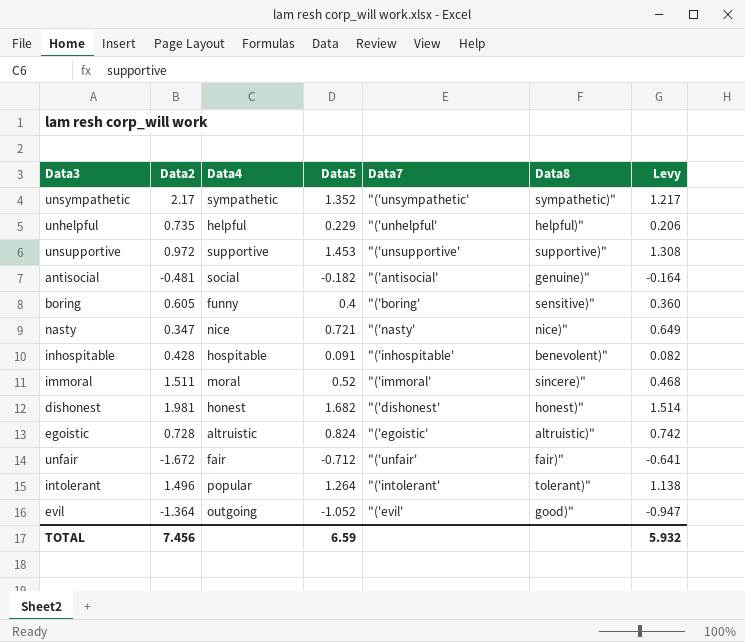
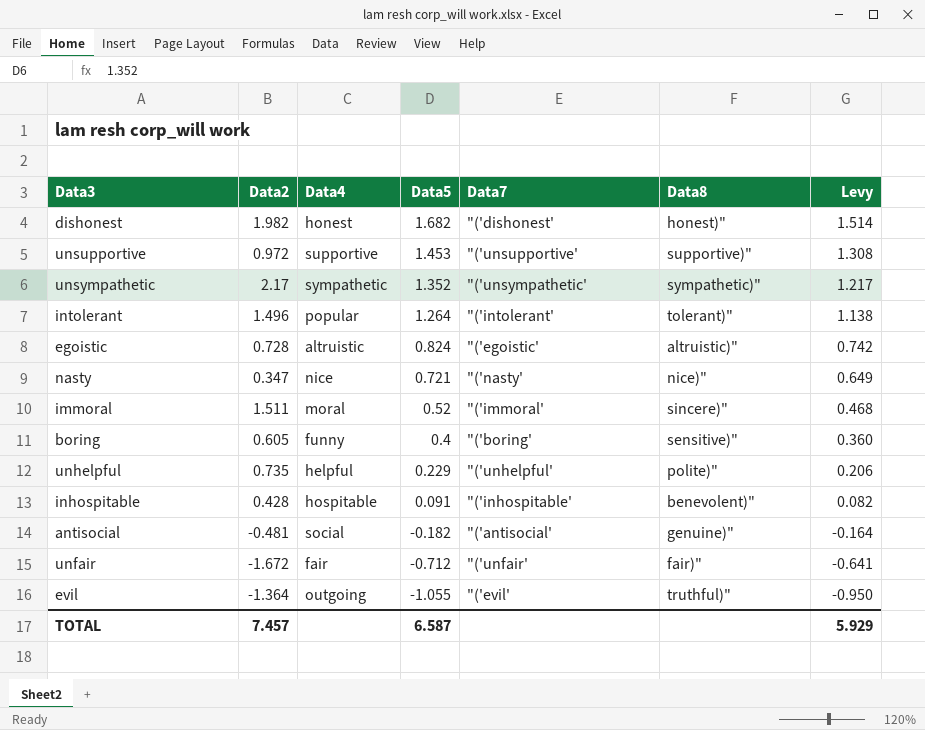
row order: none -> Data5 descending
dishonest | Data2: 1.981 -> 1.982
unhelpful | Data8: helpful)" -> polite)"
evil | Data5: -1.052 -> -1.055
evil | Data8: good)" -> truthful)"
evil | Levy: -0.947 -> -0.950
TOTAL | Data2: 7.456 -> 7.457
TOTAL | Data5: 6.59 -> 6.587
TOTAL | Levy: 5.932 -> 5.929

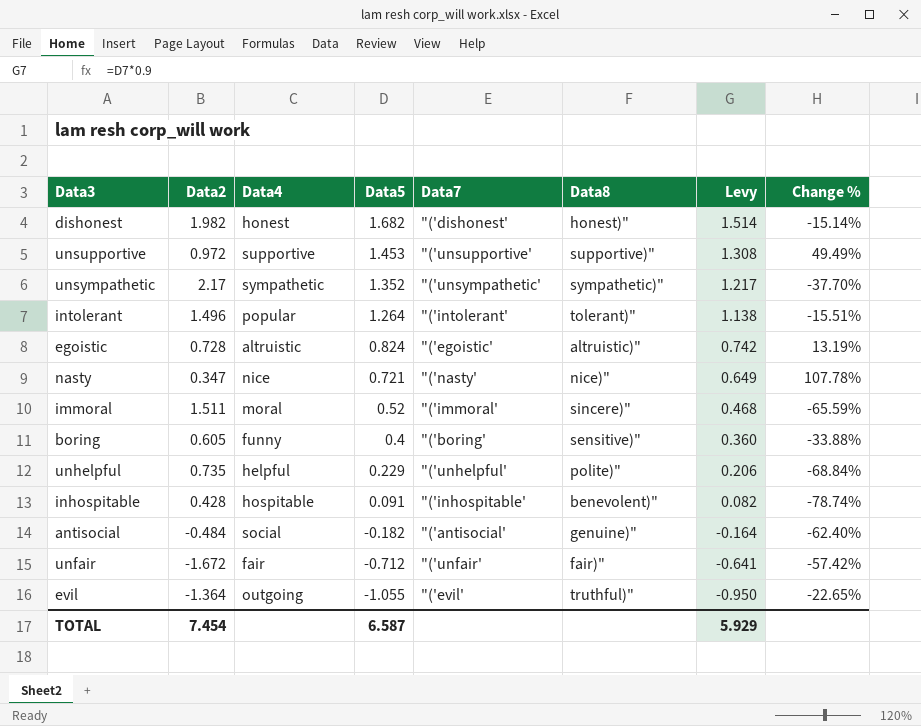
column Change % | formula: none -> ([Data5] - [Data2]) / [Data2]
antisocial | Data2: -0.481 -> -0.484
TOTAL | Data2: 7.457 -> 7.454

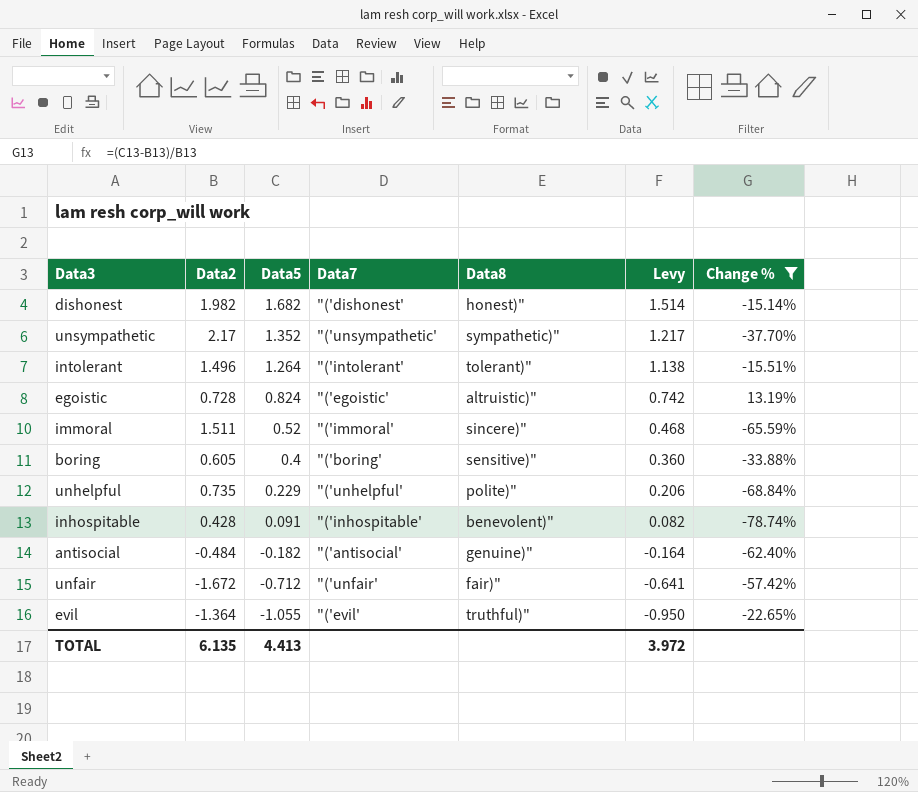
filter: none -> Change % <= 13.19%
column Data4 | position: 3 -> none
TOTAL | Data2: 7.454 -> 6.135
TOTAL | Data5: 6.587 -> 4.413
TOTAL | Levy: 5.929 -> 3.972

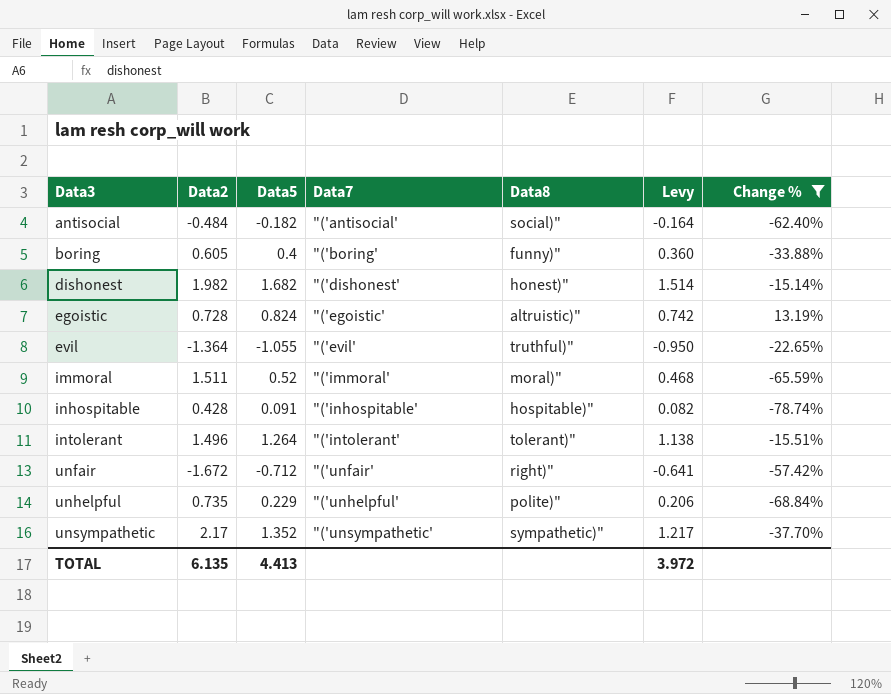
row order: Data5 descending -> Data3 ascending
antisocial | Data8: genuine)" -> social)"
boring | Data8: sensitive)" -> funny)"
immoral | Data8: sincere)" -> moral)"
inhospitable | Data8: benevolent)" -> hospitable)"
unfair | Data8: fair)" -> right)"

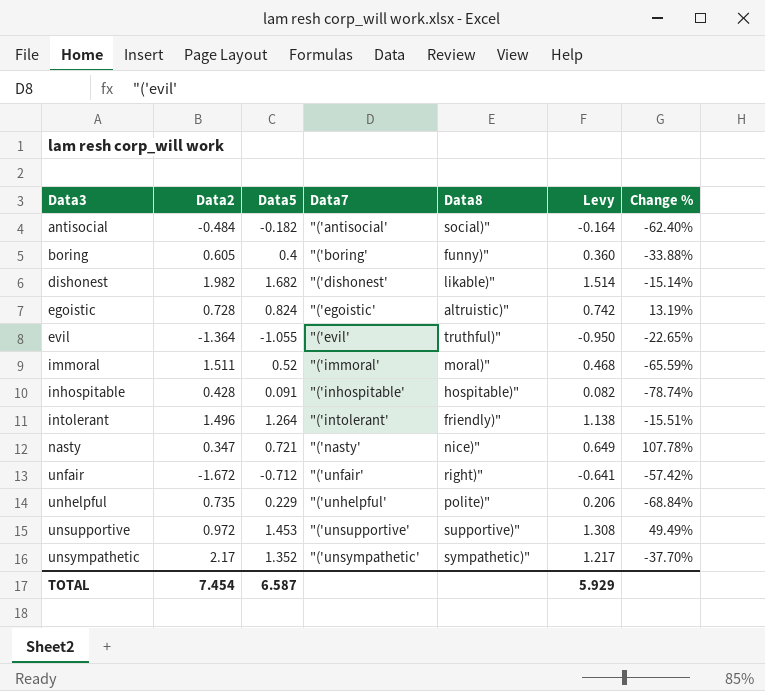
filter: Change % <= 13.19% -> none
dishonest | Data8: honest)" -> likable)"
intolerant | Data8: tolerant)" -> friendly)"
TOTAL | Data2: 6.135 -> 7.454
TOTAL | Data5: 4.413 -> 6.587
TOTAL | Levy: 3.972 -> 5.929

